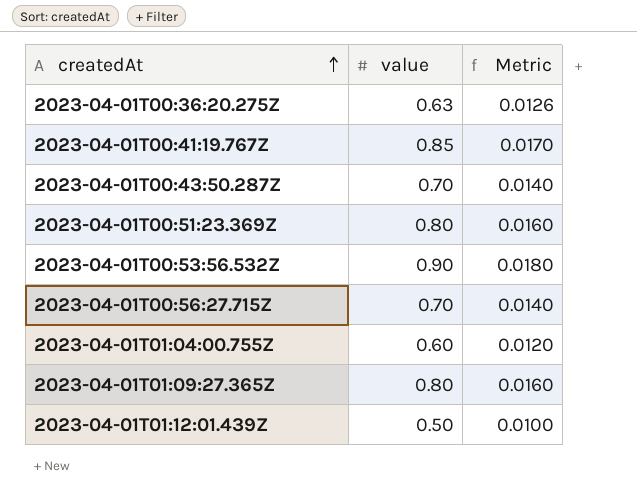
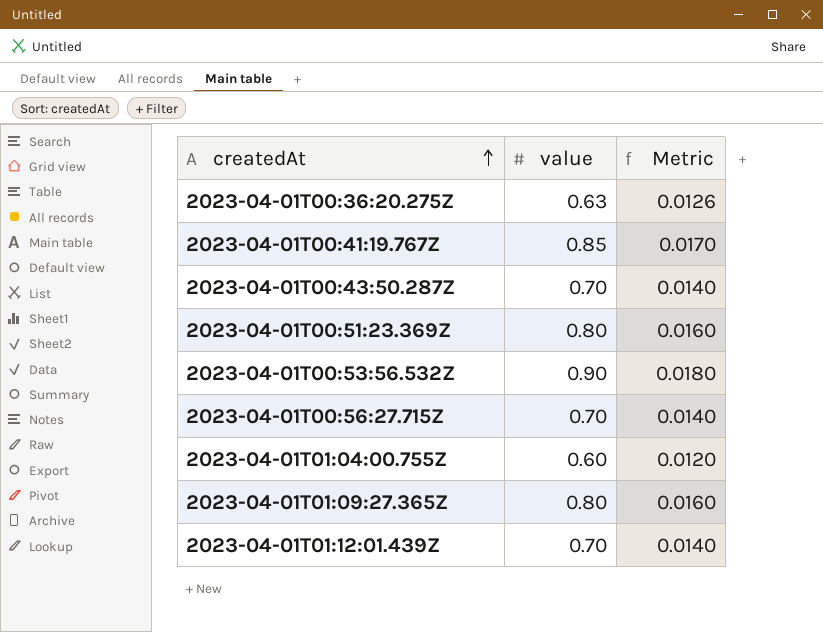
2023-04-01T01:12:01.439Z | value: 0.50 -> 0.70
2023-04-01T01:12:01.439Z | Metric: 0.0100 -> 0.0140

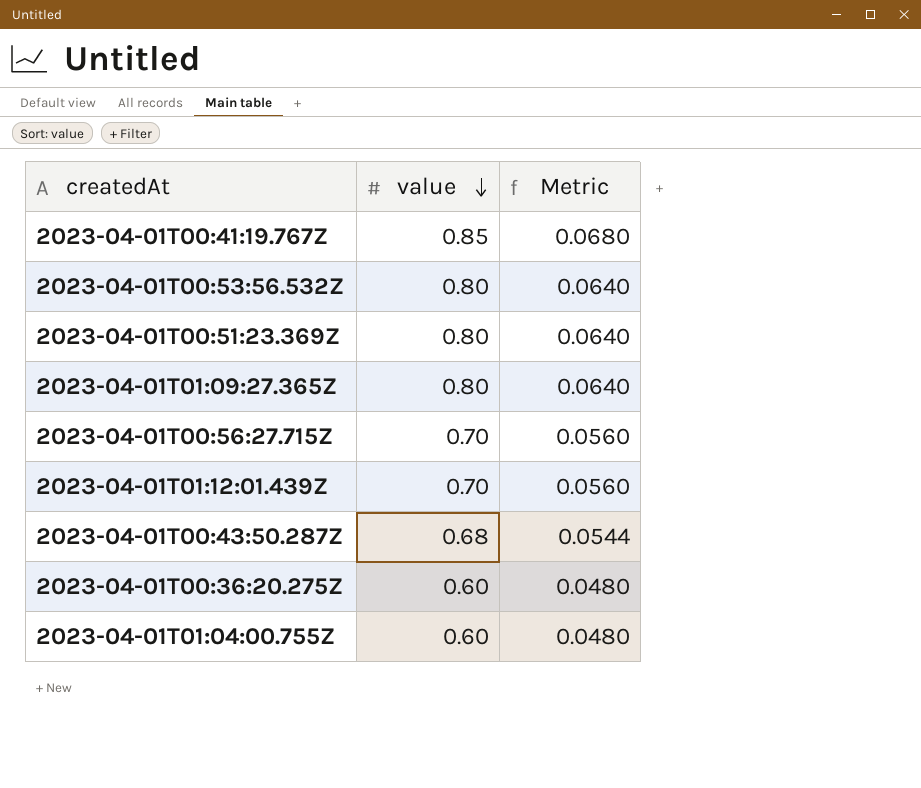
row order: createdAt ascending -> value descending
column Metric | formula: [value] * 0.02 -> [value] * 0.08
2023-04-01T00:53:56.532Z | value: 0.90 -> 0.80
2023-04-01T00:43:50.287Z | value: 0.70 -> 0.68
2023-04-01T00:36:20.275Z | value: 0.63 -> 0.60

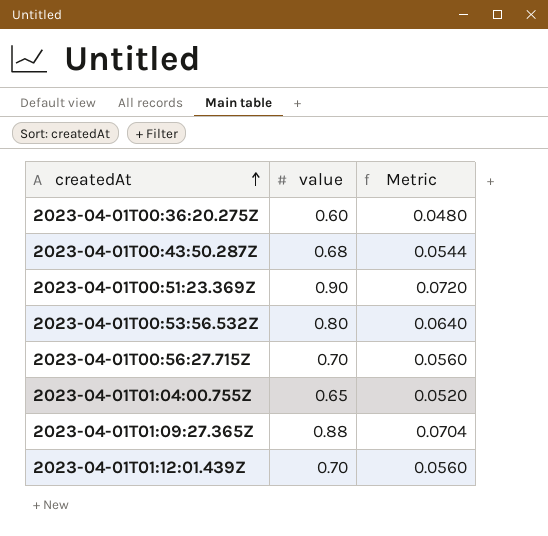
row order: value descending -> createdAt ascending
row 2023-04-01T00:41:19.767Z: 0.85 | 0.0680 -> none
2023-04-01T00:51:23.369Z | value: 0.80 -> 0.90
2023-04-01T00:51:23.369Z | Metric: 0.0640 -> 0.0720
2023-04-01T01:04:00.755Z | value: 0.60 -> 0.65
2023-04-01T01:04:00.755Z | Metric: 0.0480 -> 0.0520
2023-04-01T01:09:27.365Z | value: 0.80 -> 0.88
2023-04-01T01:09:27.365Z | Metric: 0.0640 -> 0.0704

